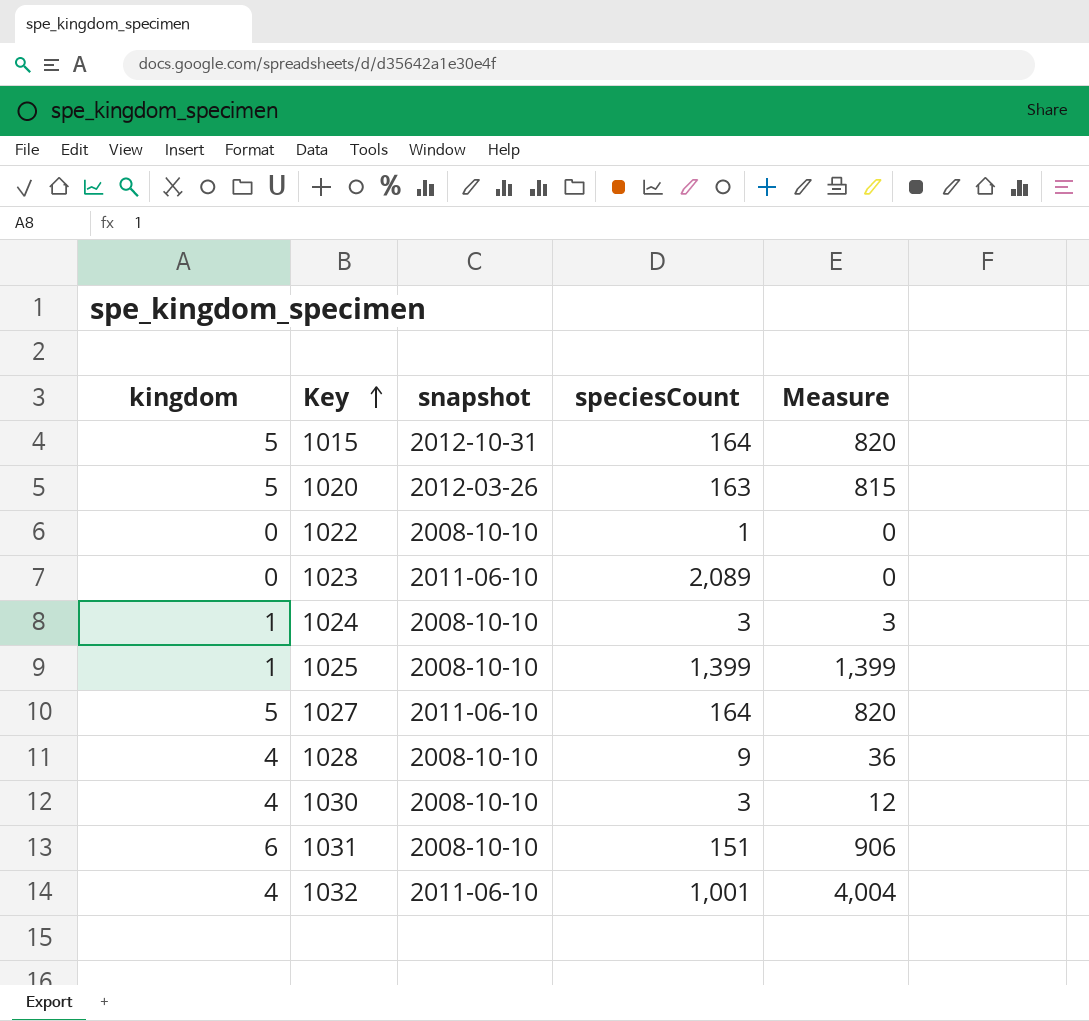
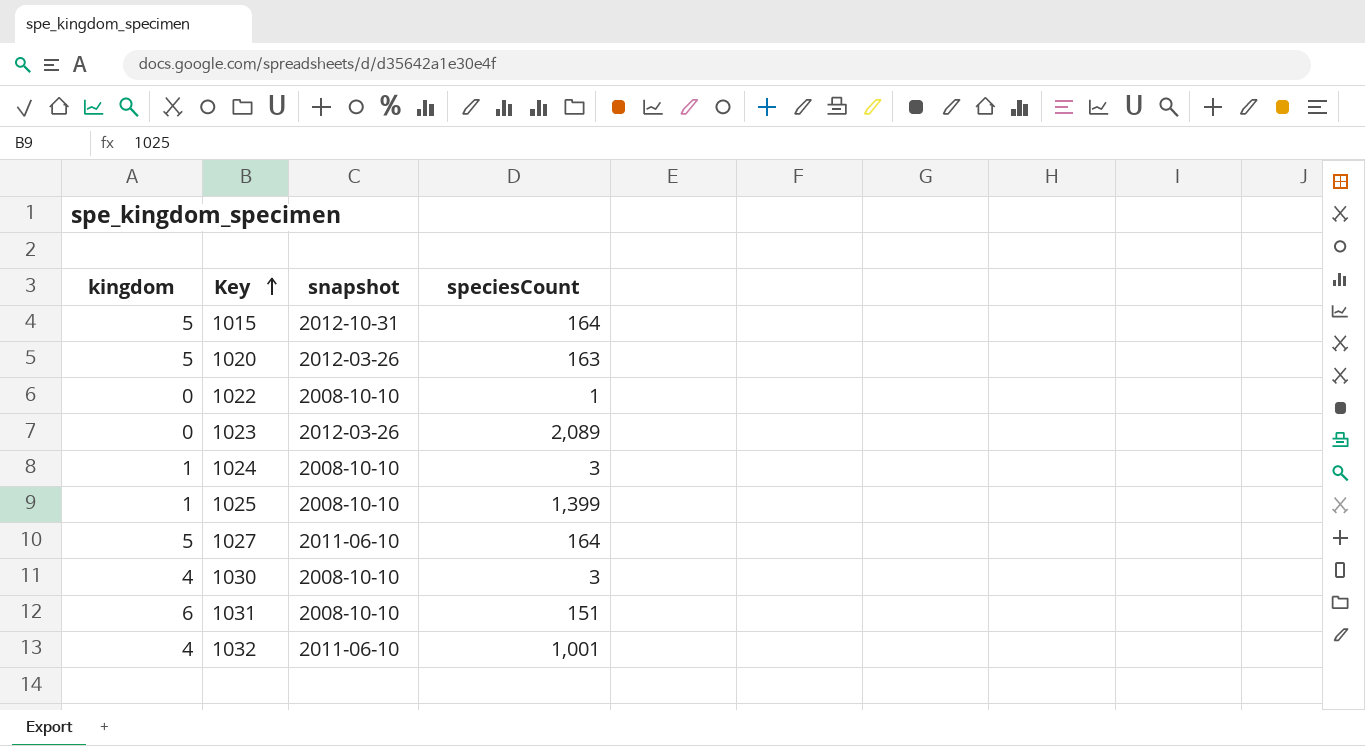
column Measure | formula: [kingdom] * [speciesCount] -> none
row 1028: 4 | 2008-10-10 | 9 | 36 -> none
1023 | snapshot: 2011-06-10 -> 2012-03-26

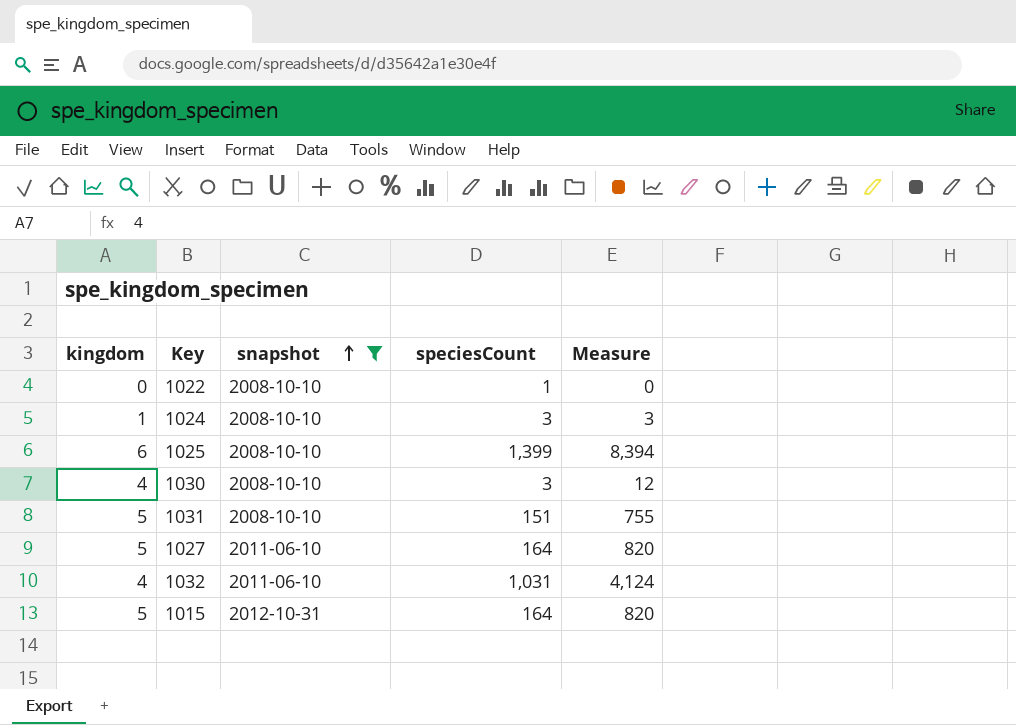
filter: none -> snapshot != 2012-03-26
row order: Key ascending -> snapshot ascending
column Measure | formula: none -> [kingdom] * [speciesCount]
1025 | kingdom: 1 -> 6
1031 | kingdom: 6 -> 5
1032 | speciesCount: 1,001 -> 1,031

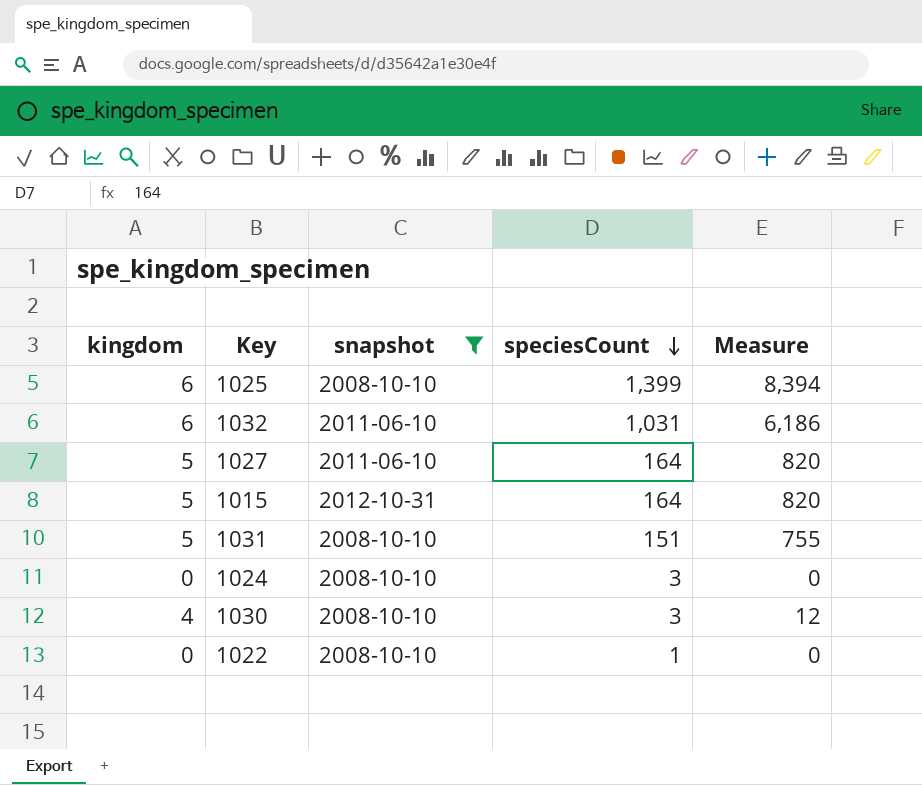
row order: snapshot ascending -> speciesCount descending
1032 | kingdom: 4 -> 6
1032 | Measure: 4,124 -> 6,186
1024 | kingdom: 1 -> 0
1024 | Measure: 3 -> 0

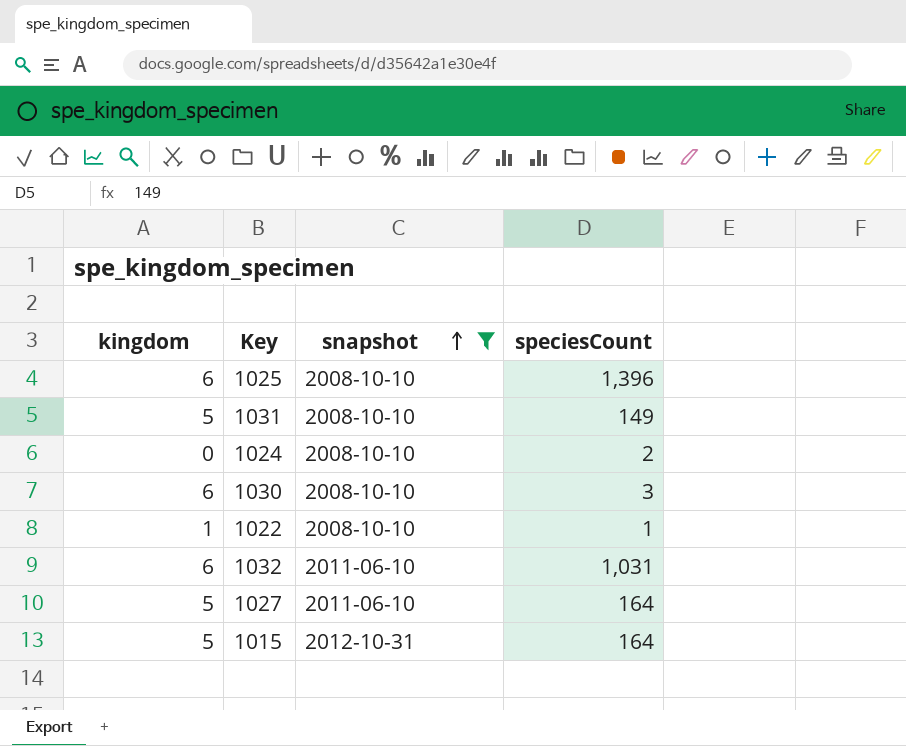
row order: speciesCount descending -> snapshot ascending
column Measure | formula: [kingdom] * [speciesCount] -> none
1025 | speciesCount: 1,399 -> 1,396
1031 | speciesCount: 151 -> 149
1024 | speciesCount: 3 -> 2
1030 | kingdom: 4 -> 6
1022 | kingdom: 0 -> 1

